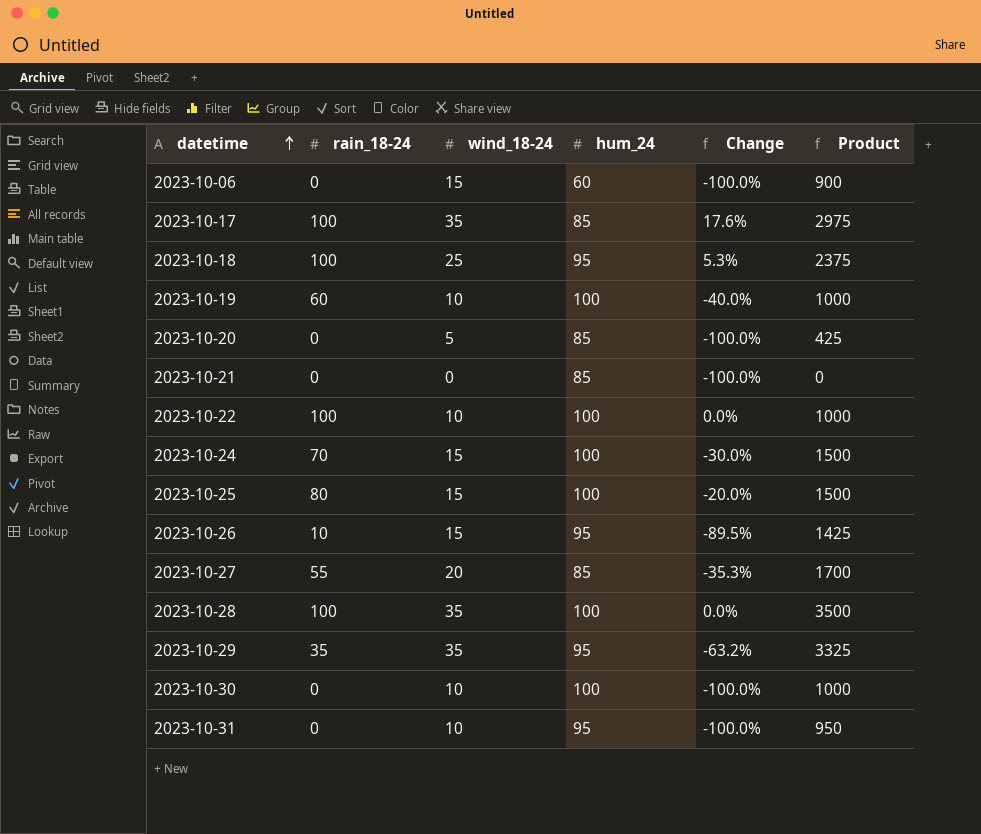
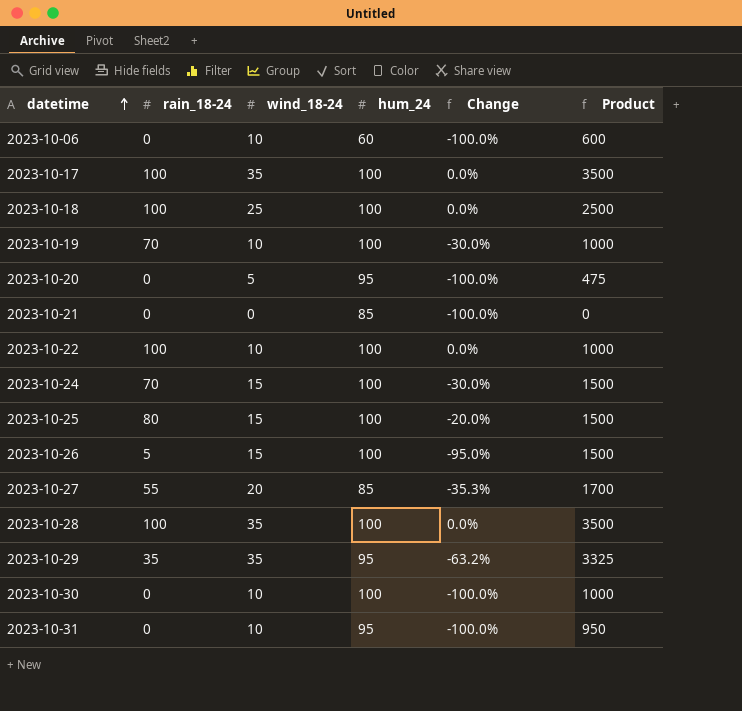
2023-10-06 | wind_18-24: 15 -> 10
2023-10-06 | Product: 900 -> 600
2023-10-17 | hum_24: 85 -> 100
2023-10-17 | Change: 17.6% -> 0.0%
2023-10-17 | Product: 2975 -> 3500
2023-10-18 | hum_24: 95 -> 100
2023-10-18 | Change: 5.3% -> 0.0%
2023-10-18 | Product: 2375 -> 2500
2023-10-19 | rain_18-24: 60 -> 70
2023-10-19 | Change: -40.0% -> -30.0%
2023-10-20 | hum_24: 85 -> 95
2023-10-20 | Product: 425 -> 475
2023-10-26 | rain_18-24: 10 -> 5
2023-10-26 | hum_24: 95 -> 100
2023-10-26 | Change: -89.5% -> -95.0%
2023-10-26 | Product: 1425 -> 1500

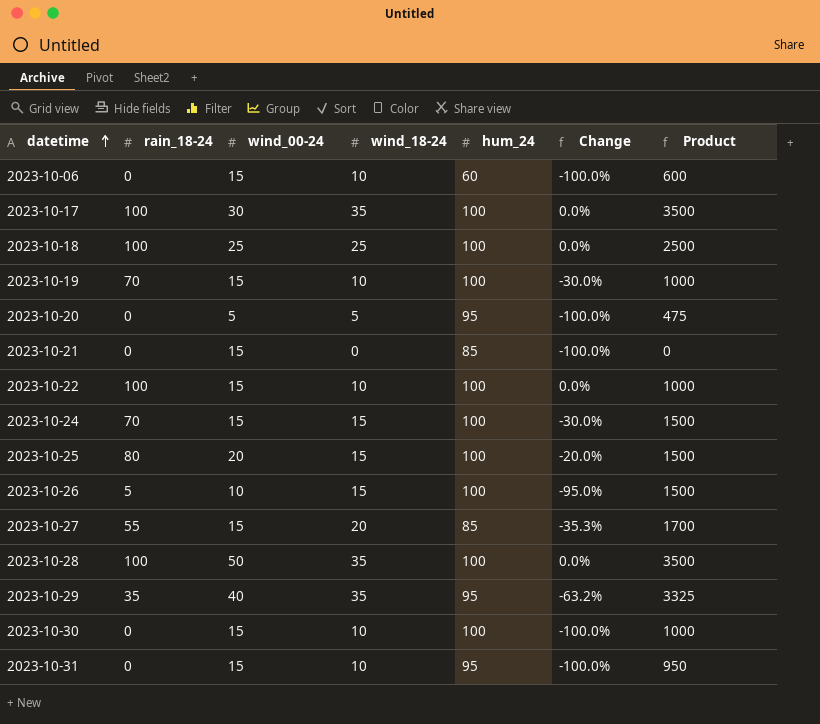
column wind_00-24 | position: none -> 3

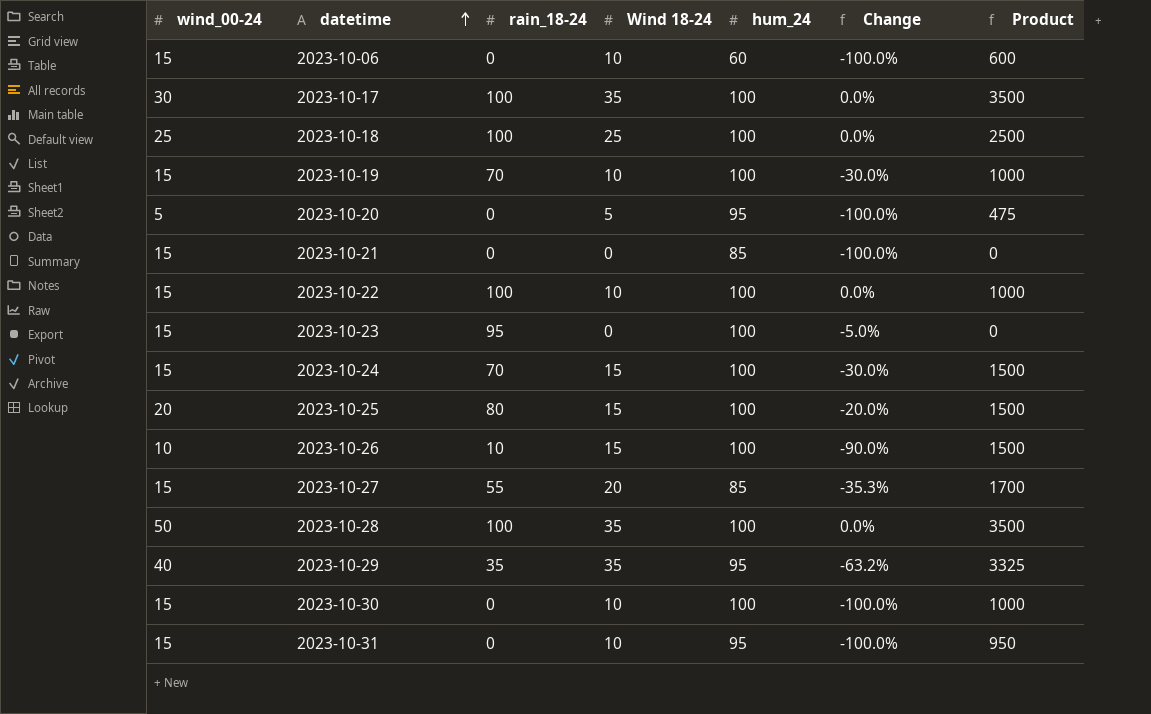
column wind_00-24 | position: 3 -> 1
column name: wind_18-24 -> Wind 18-24
row 2023-10-23: none -> 15 | 95 | 0 | 100 | -5.0% | 0
2023-10-26 | rain_18-24: 5 -> 10
2023-10-26 | Change: -95.0% -> -90.0%

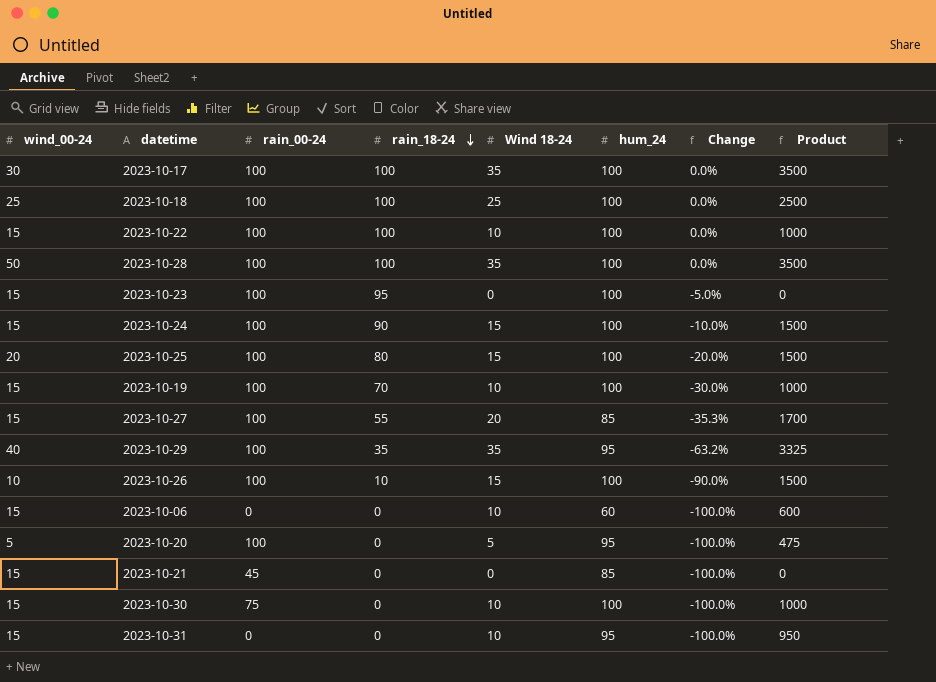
row order: datetime ascending -> rain_18-24 descending
column rain_00-24 | position: none -> 3
2023-10-24 | rain_18-24: 70 -> 90
2023-10-24 | Change: -30.0% -> -10.0%

